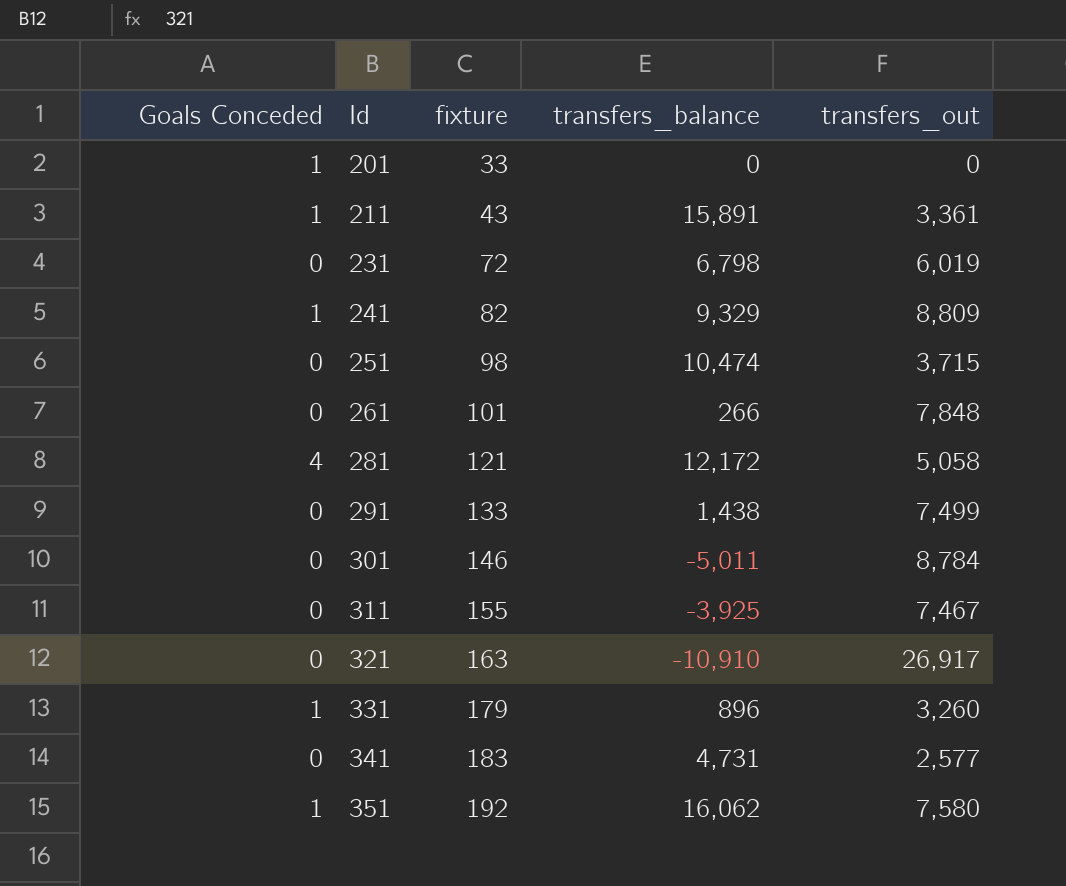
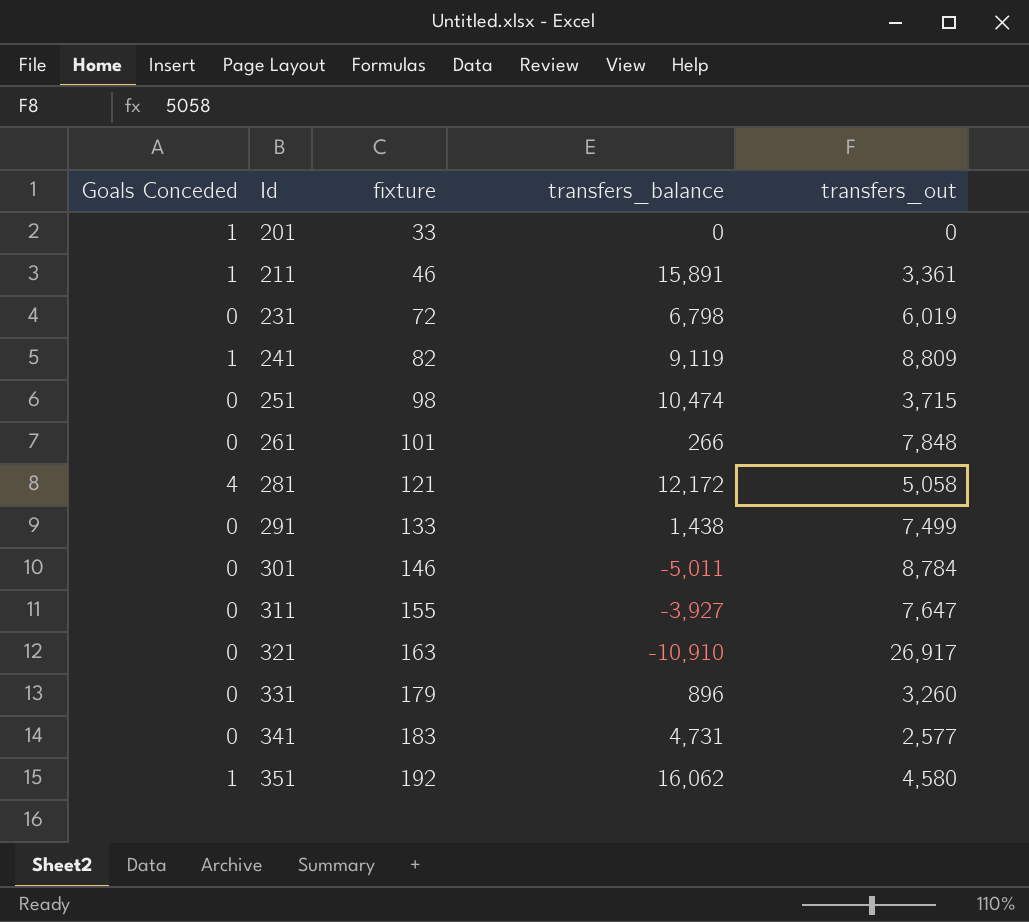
211 | fixture: 43 -> 46
241 | transfers_balance: 9,329 -> 9,119
311 | transfers_balance: -3,925 -> -3,927
311 | transfers_out: 7,467 -> 7,647
331 | Goals Conceded: 1 -> 0
351 | transfers_out: 7,580 -> 4,580

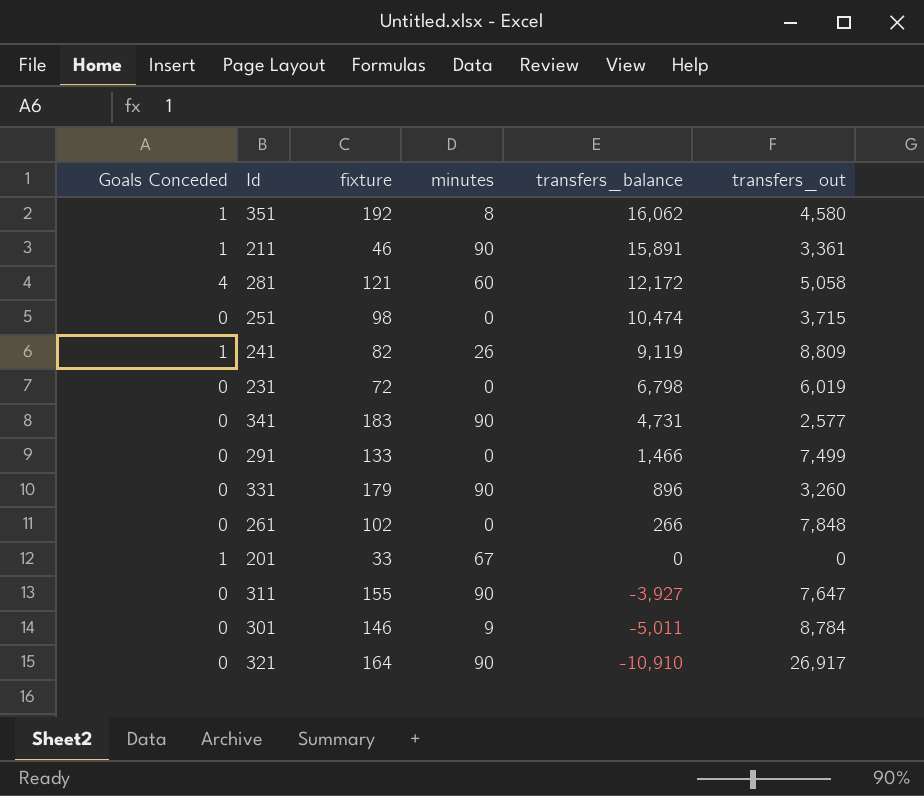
row order: Id ascending -> transfers_balance descending
column minutes | position: none -> 4
291 | transfers_balance: 1,438 -> 1,466
261 | fixture: 101 -> 102
321 | fixture: 163 -> 164

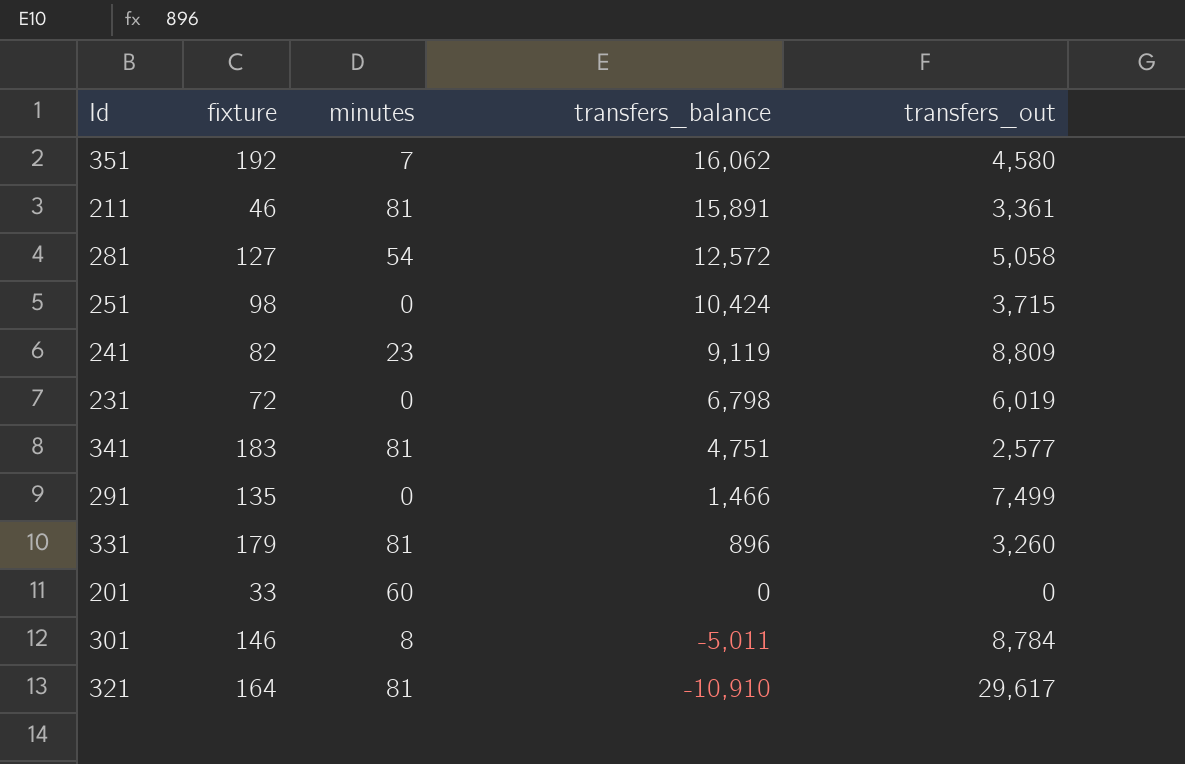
column Goals Conceded | position: 1 -> none
row 261: 0 | 102 | 0 | 266 | 7,848 -> none
row 311: 0 | 155 | 90 | -3,927 | 7,647 -> none
351 | minutes: 8 -> 7
211 | minutes: 90 -> 81
281 | fixture: 121 -> 127
281 | minutes: 60 -> 54
281 | transfers_balance: 12,172 -> 12,572
251 | transfers_balance: 10,474 -> 10,424
241 | minutes: 26 -> 23
341 | minutes: 90 -> 81
341 | transfers_balance: 4,731 -> 4,751
291 | fixture: 133 -> 135
331 | minutes: 90 -> 81
201 | minutes: 67 -> 60
301 | minutes: 9 -> 8
321 | minutes: 90 -> 81
321 | transfers_out: 26,917 -> 29,617

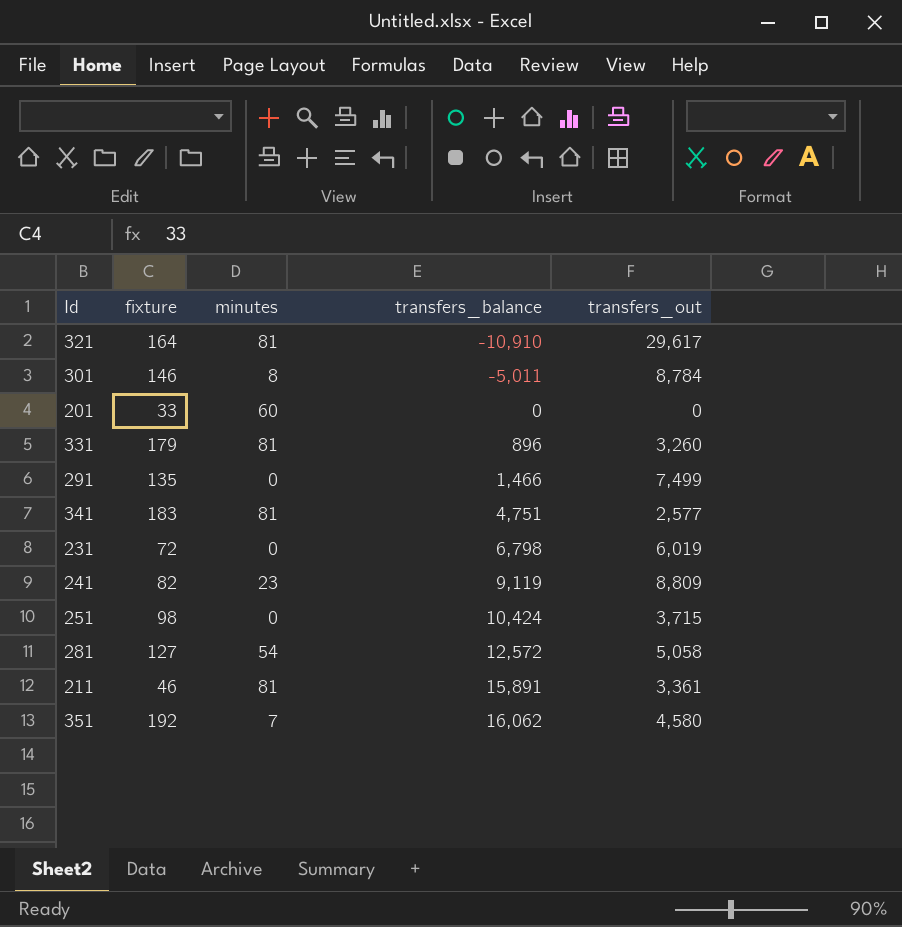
row order: transfers_balance descending -> transfers_balance ascending

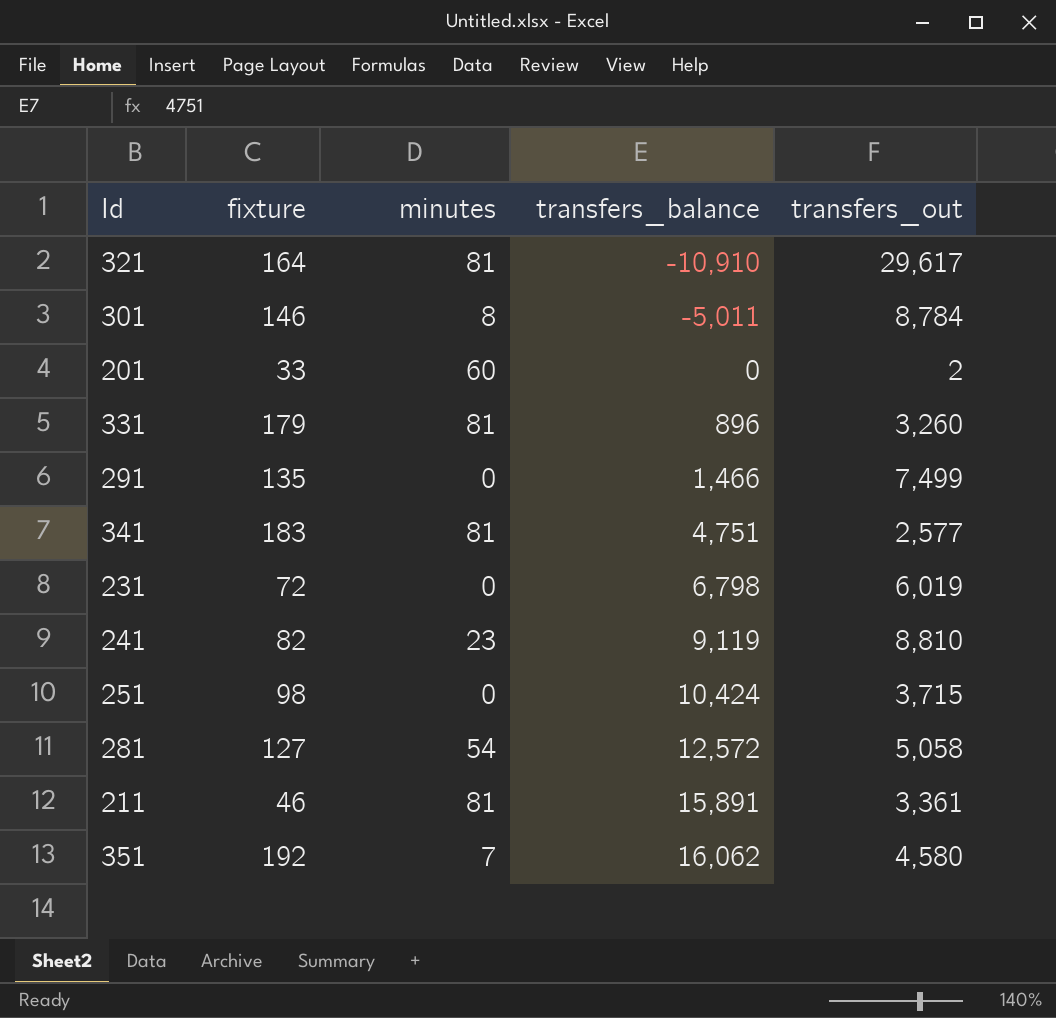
201 | transfers_out: 0 -> 2
241 | transfers_out: 8,809 -> 8,810

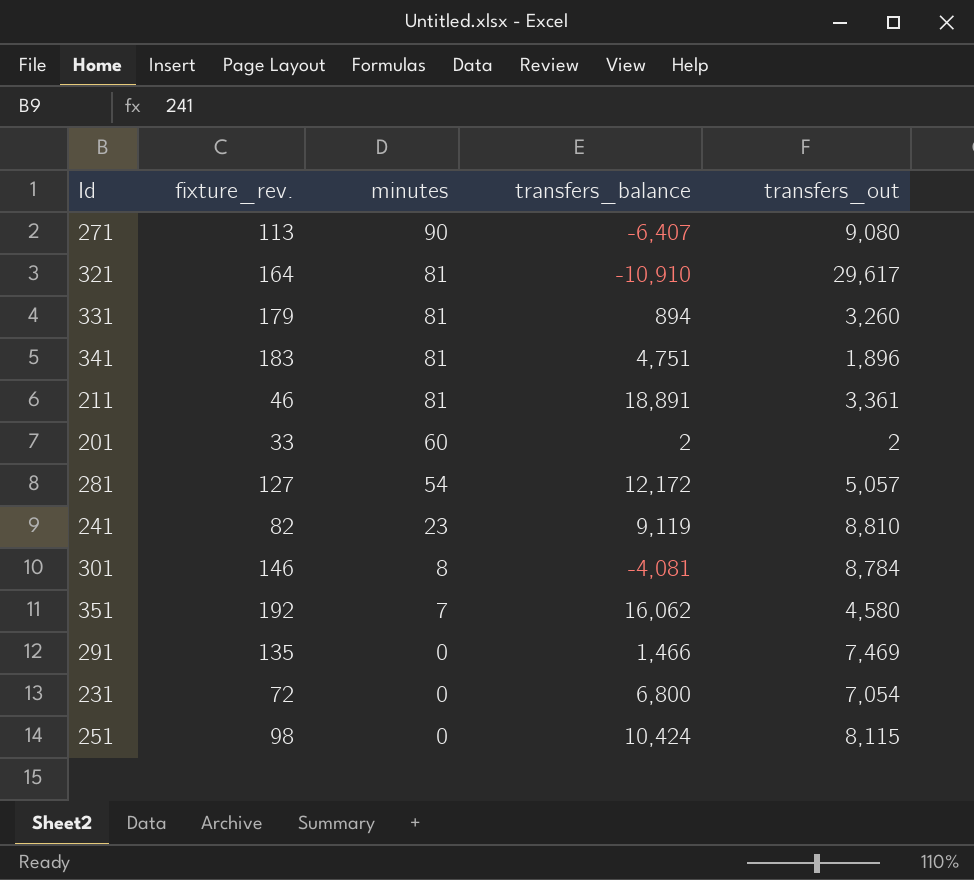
row order: transfers_balance ascending -> minutes descending
column name: fixture -> fixture_rev.
row 271: none -> 113 | 90 | -6,407 | 9,080
331 | transfers_balance: 896 -> 894
341 | transfers_out: 2,577 -> 1,896
211 | transfers_balance: 15,891 -> 18,891
201 | transfers_balance: 0 -> 2
281 | transfers_balance: 12,572 -> 12,172
281 | transfers_out: 5,058 -> 5,057
301 | transfers_balance: -5,011 -> -4,081
291 | transfers_out: 7,499 -> 7,469
231 | transfers_balance: 6,798 -> 6,800
231 | transfers_out: 6,019 -> 7,054
251 | transfers_out: 3,715 -> 8,115

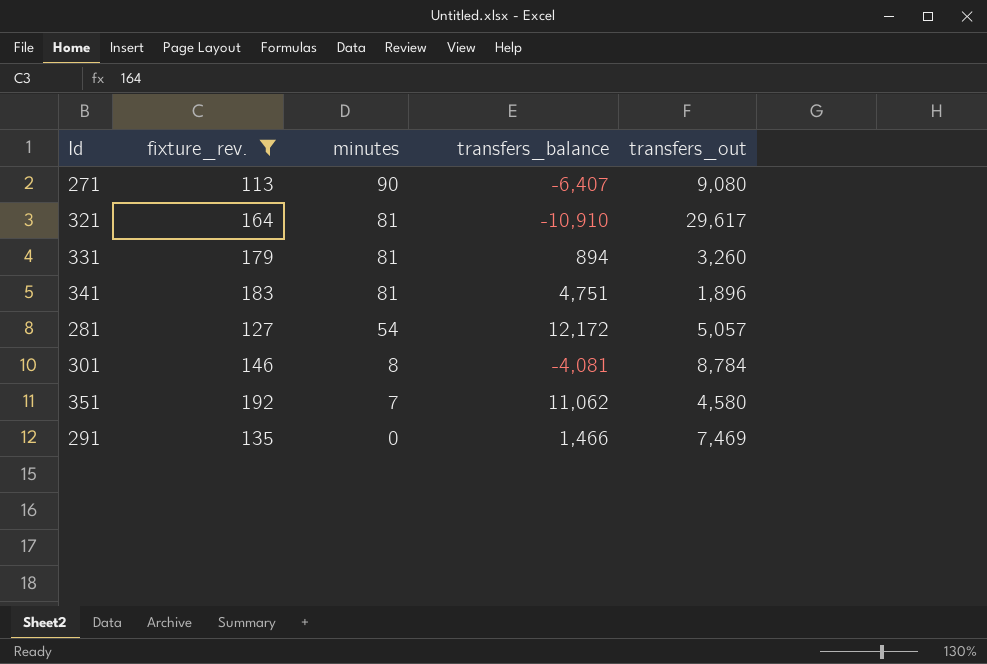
filter: none -> fixture_rev. >= 113
351 | transfers_balance: 16,062 -> 11,062

